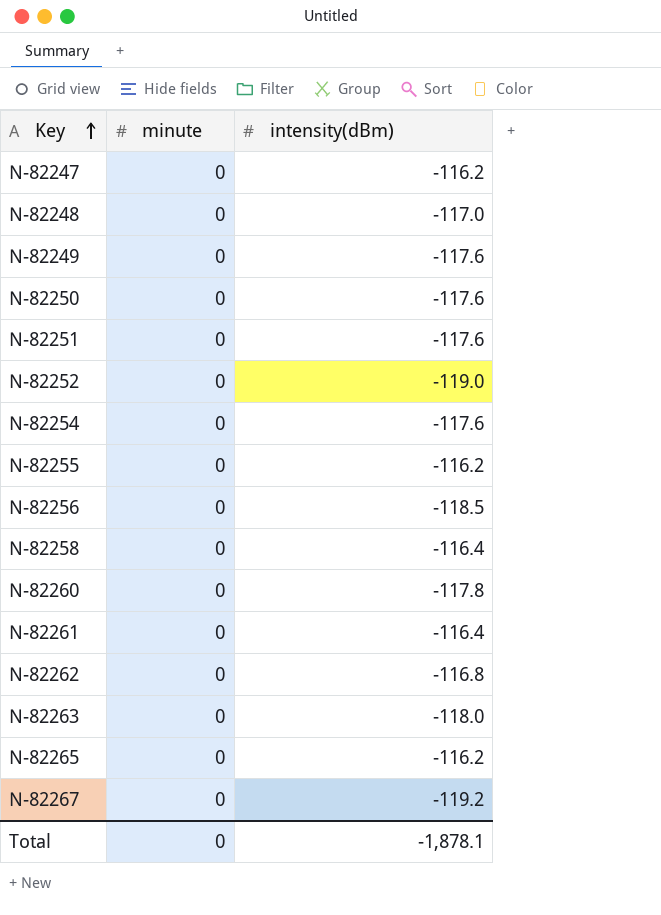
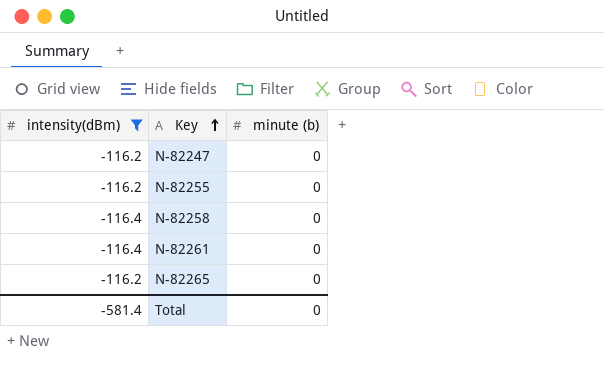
filter: none -> intensity(dBm) >= -116.4
column intensity(dBm) | position: 3 -> 1
column name: minute -> minute (b)
Total | intensity(dBm): -1,878.1 -> -581.4

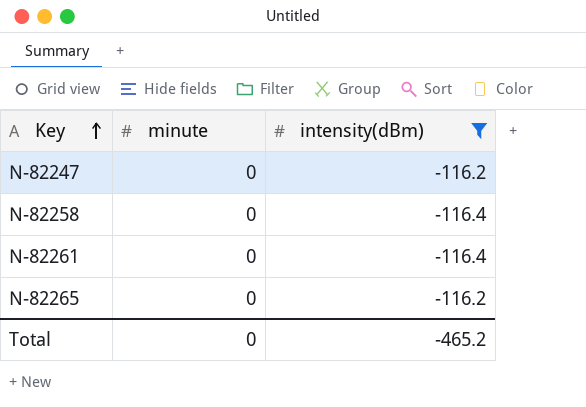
column name: minute (b) -> minute
column intensity(dBm) | position: 1 -> 3
row N-82255: -116.2 | 0 -> none
Total | intensity(dBm): -581.4 -> -465.2

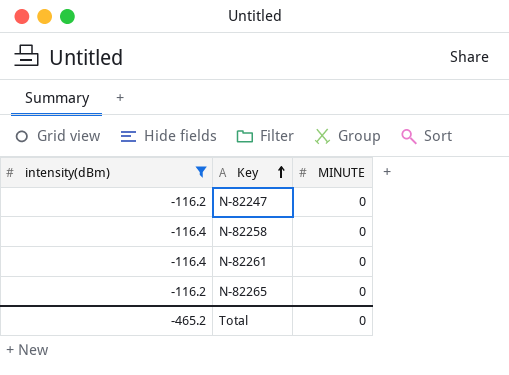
column intensity(dBm) | position: 3 -> 1
column name: minute -> MINUTE

